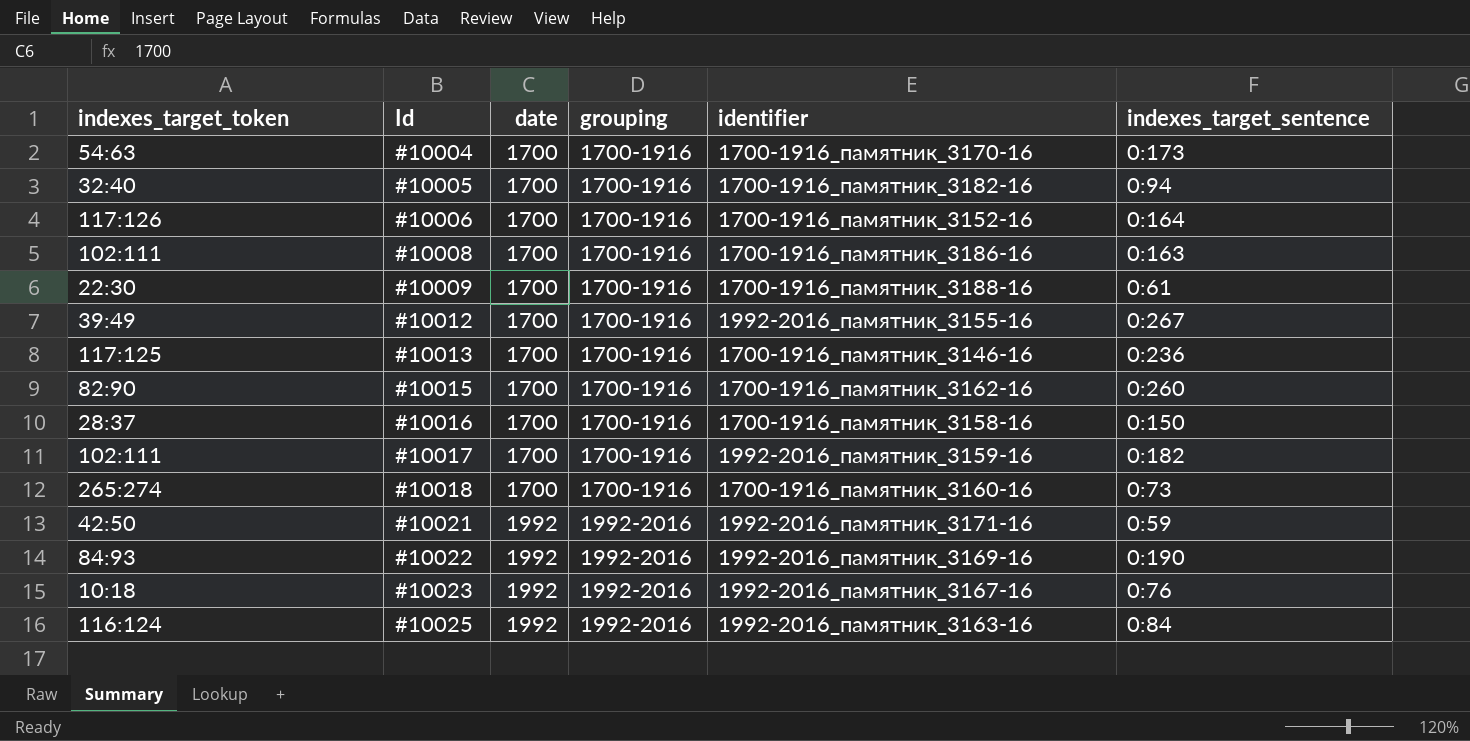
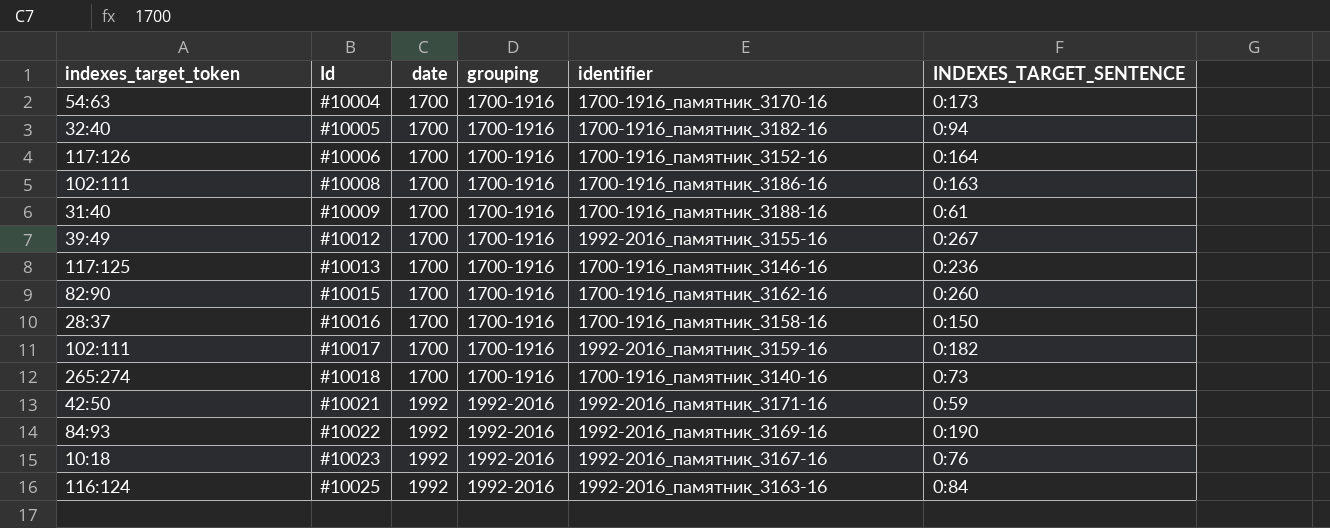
column name: indexes_target_sentence -> INDEXES_TARGET_SENTENCE
#10009 | indexes_target_token: 22:30 -> 31:40
#10018 | identifier: 1700-1916_памятник_3160-16 -> 1700-1916_памятник_3140-16

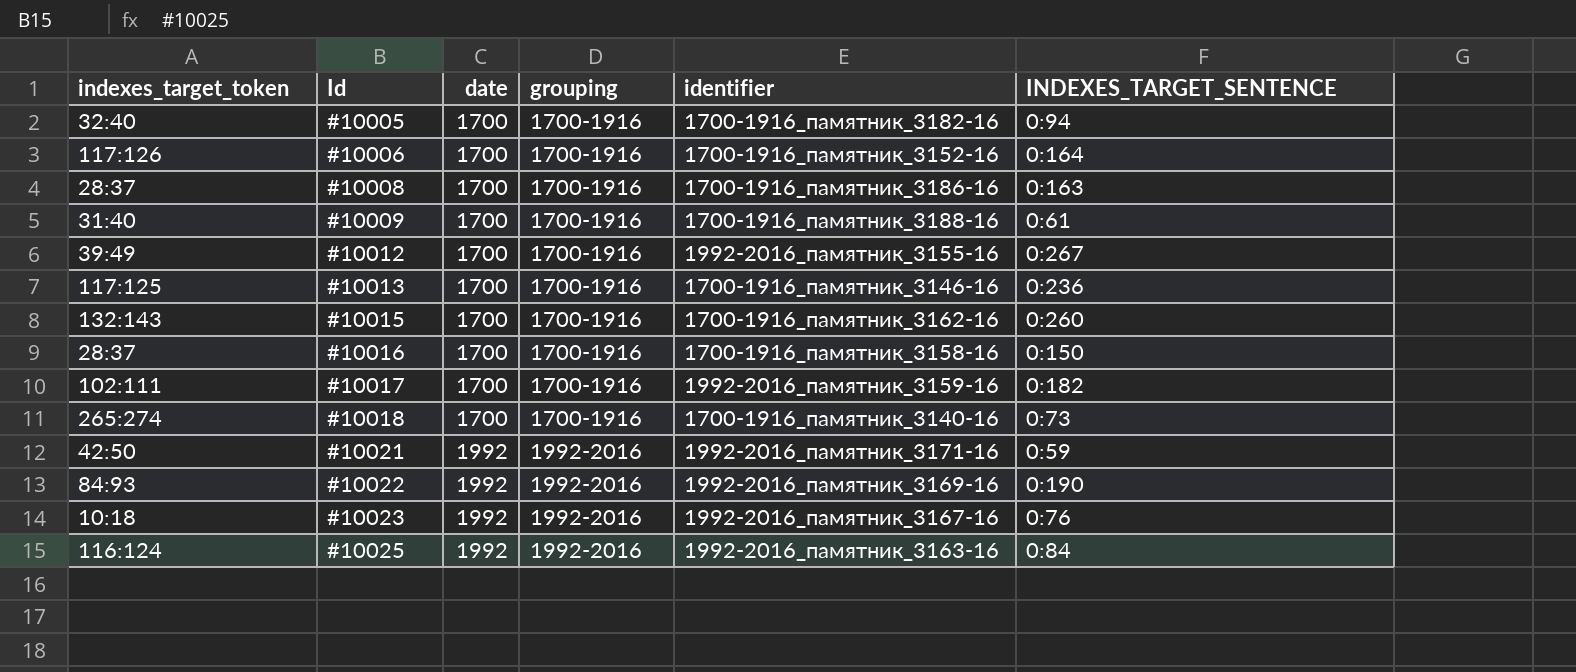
row #10004: 54:63 | 1700 | 1700-1916 | 1700-1916_памятник_3170-16 | 0:173 -> none
#10008 | indexes_target_token: 102:111 -> 28:37
#10015 | indexes_target_token: 82:90 -> 132:143

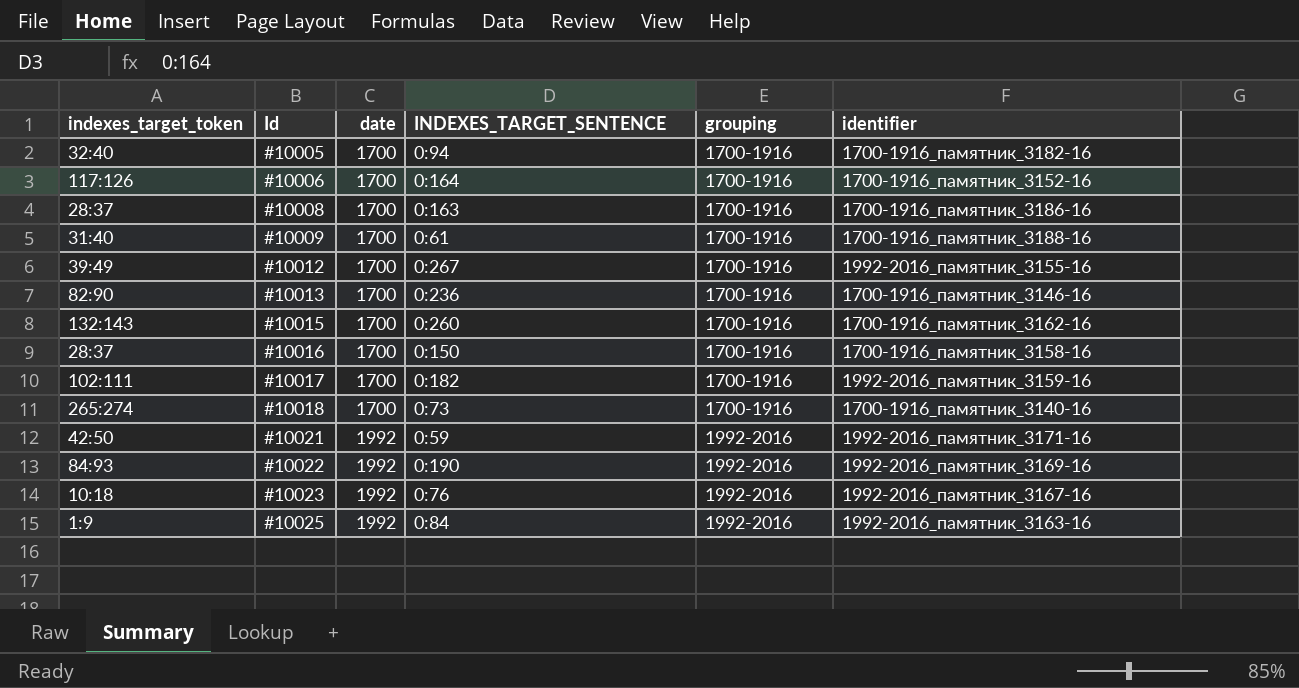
column INDEXES_TARGET_SENTENCE | position: 6 -> 4
#10013 | indexes_target_token: 117:125 -> 82:90
#10025 | indexes_target_token: 116:124 -> 1:9

